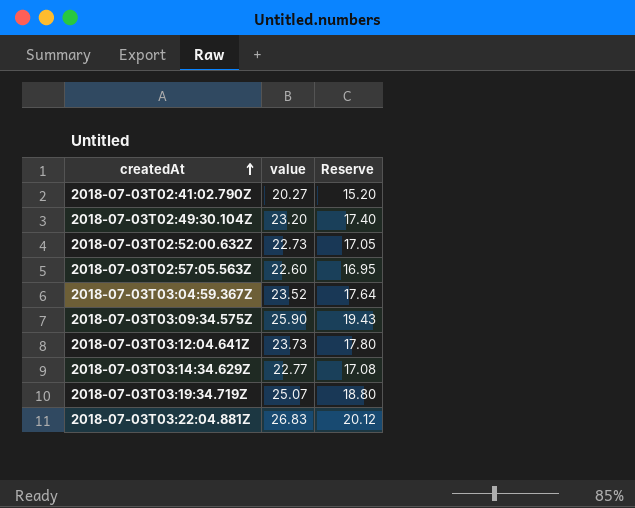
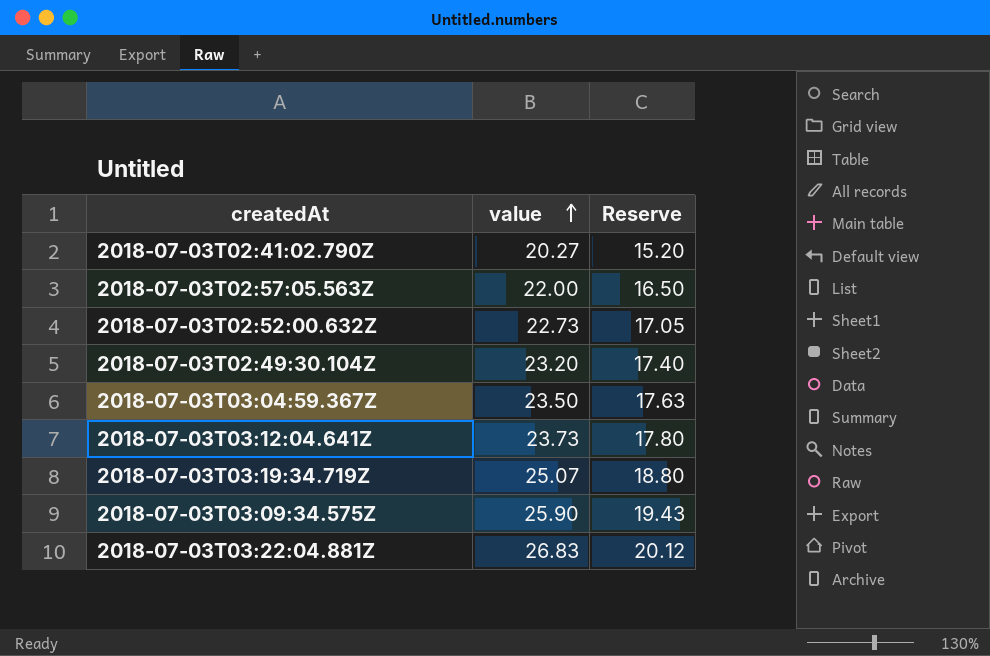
row order: createdAt ascending -> value ascending
row 2018-07-03T03:14:34.629Z: 22.77 | 17.08 -> none
2018-07-03T02:57:05.563Z | value: 22.60 -> 22.00
2018-07-03T02:57:05.563Z | Reserve: 16.95 -> 16.50
2018-07-03T03:04:59.367Z | value: 23.52 -> 23.50
2018-07-03T03:04:59.367Z | Reserve: 17.64 -> 17.63

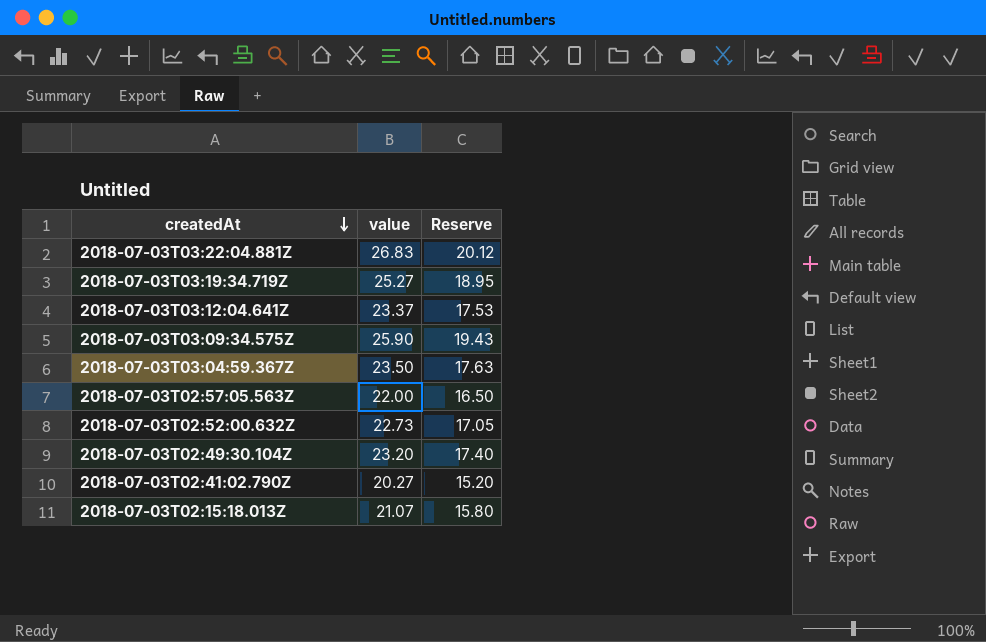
row order: value ascending -> createdAt descending
2018-07-03T03:19:34.719Z | value: 25.07 -> 25.27
2018-07-03T03:19:34.719Z | Reserve: 18.80 -> 18.95
2018-07-03T03:12:04.641Z | value: 23.73 -> 23.37
2018-07-03T03:12:04.641Z | Reserve: 17.80 -> 17.53
row 2018-07-03T02:15:18.013Z: none -> 21.07 | 15.80

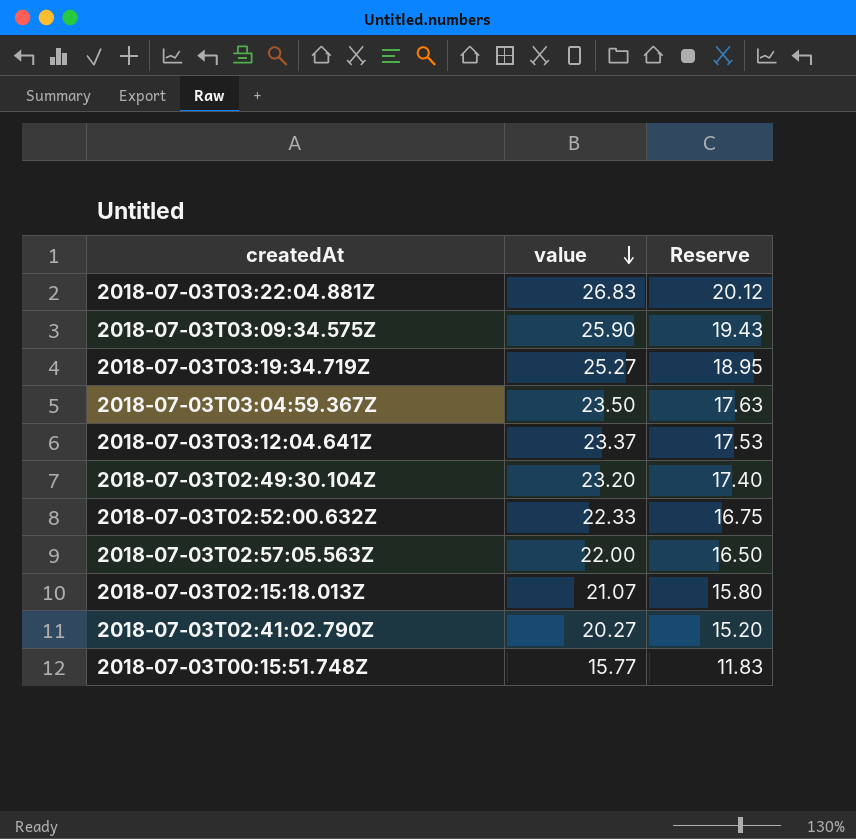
row order: createdAt descending -> value descending
2018-07-03T02:52:00.632Z | value: 22.73 -> 22.33
2018-07-03T02:52:00.632Z | Reserve: 17.05 -> 16.75
row 2018-07-03T00:15:51.748Z: none -> 15.77 | 11.83

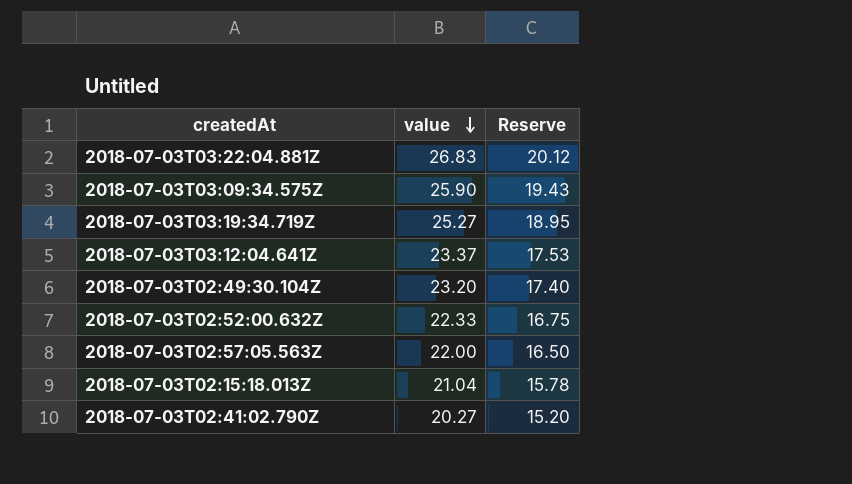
row 2018-07-03T03:04:59.367Z: 23.50 | 17.63 -> none
row 2018-07-03T00:15:51.748Z: 15.77 | 11.83 -> none
2018-07-03T02:15:18.013Z | value: 21.07 -> 21.04
2018-07-03T02:15:18.013Z | Reserve: 15.80 -> 15.78

